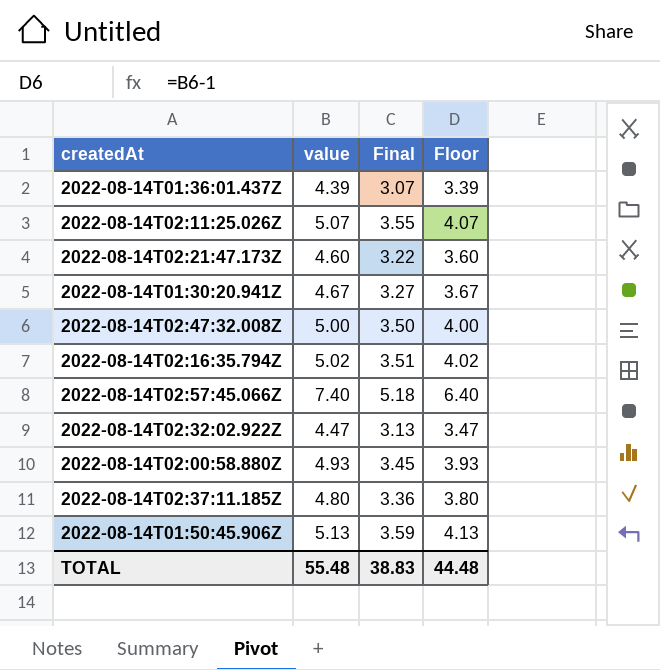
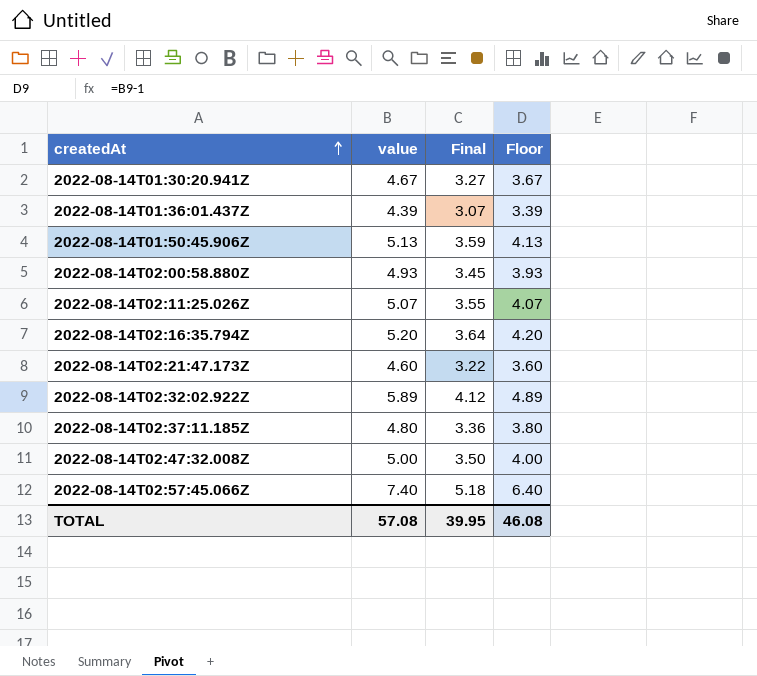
row order: none -> createdAt ascending
2022-08-14T02:16:35.794Z | value: 5.02 -> 5.20
2022-08-14T02:16:35.794Z | Final: 3.51 -> 3.64
2022-08-14T02:16:35.794Z | Floor: 4.02 -> 4.20
2022-08-14T02:32:02.922Z | value: 4.47 -> 5.89
2022-08-14T02:32:02.922Z | Final: 3.13 -> 4.12
2022-08-14T02:32:02.922Z | Floor: 3.47 -> 4.89
TOTAL | value: 55.48 -> 57.08
TOTAL | Final: 38.83 -> 39.95
TOTAL | Floor: 44.48 -> 46.08

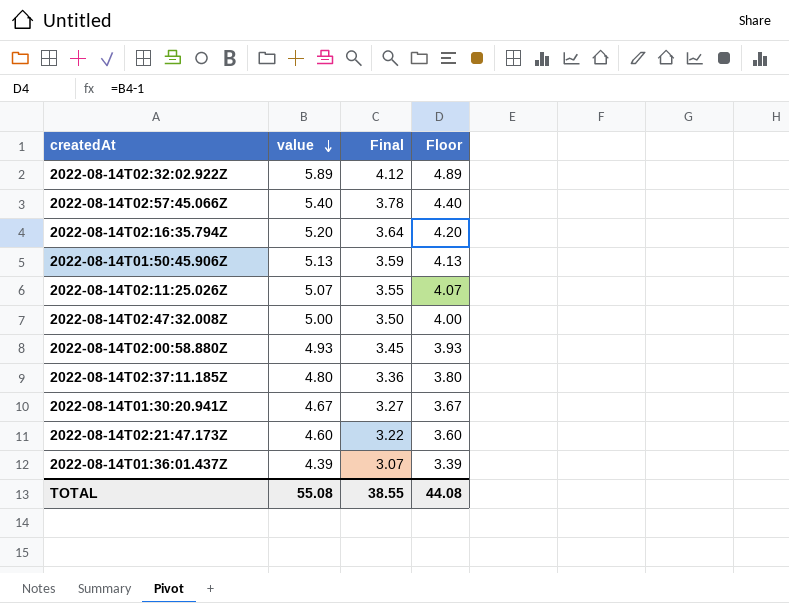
row order: createdAt ascending -> value descending
2022-08-14T02:57:45.066Z | value: 7.40 -> 5.40
2022-08-14T02:57:45.066Z | Final: 5.18 -> 3.78
2022-08-14T02:57:45.066Z | Floor: 6.40 -> 4.40
TOTAL | value: 57.08 -> 55.08
TOTAL | Final: 39.95 -> 38.55
TOTAL | Floor: 46.08 -> 44.08

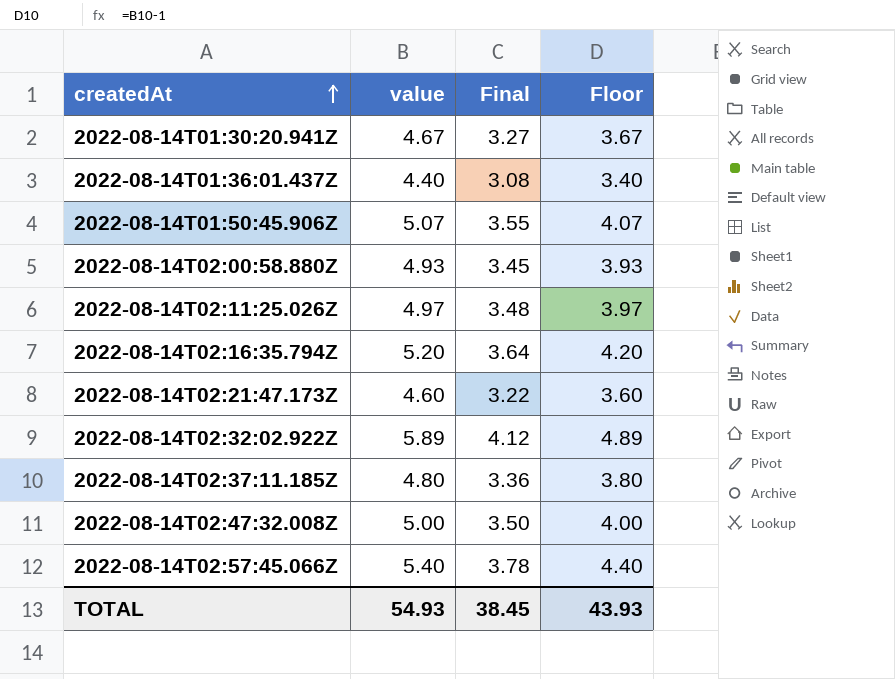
row order: value descending -> createdAt ascending
2022-08-14T01:36:01.437Z | value: 4.39 -> 4.40
2022-08-14T01:36:01.437Z | Final: 3.07 -> 3.08
2022-08-14T01:36:01.437Z | Floor: 3.39 -> 3.40
2022-08-14T01:50:45.906Z | value: 5.13 -> 5.07
2022-08-14T01:50:45.906Z | Final: 3.59 -> 3.55
2022-08-14T01:50:45.906Z | Floor: 4.13 -> 4.07
2022-08-14T02:11:25.026Z | value: 5.07 -> 4.97
2022-08-14T02:11:25.026Z | Final: 3.55 -> 3.48
2022-08-14T02:11:25.026Z | Floor: 4.07 -> 3.97
TOTAL | value: 55.08 -> 54.93
TOTAL | Final: 38.55 -> 38.45
TOTAL | Floor: 44.08 -> 43.93

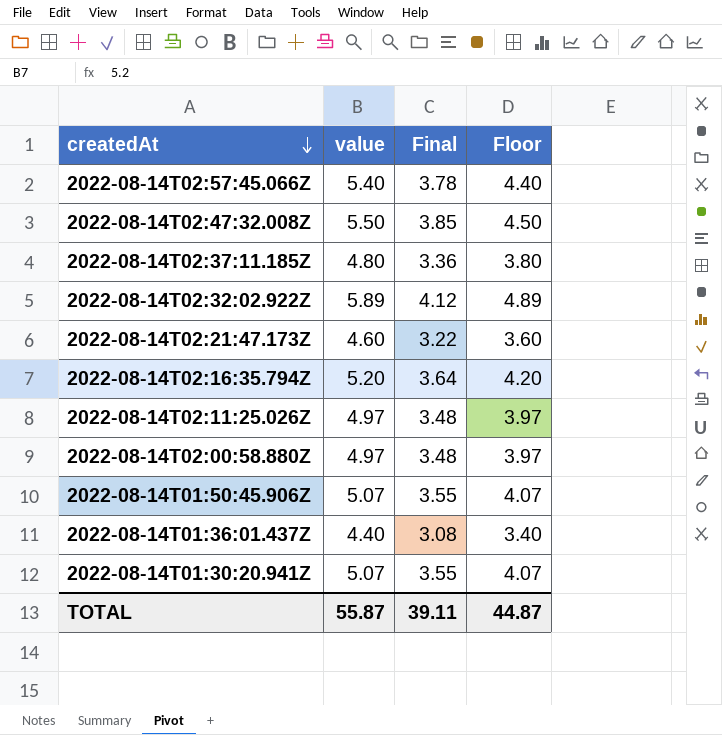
row order: createdAt ascending -> createdAt descending
2022-08-14T02:47:32.008Z | value: 5.00 -> 5.50
2022-08-14T02:47:32.008Z | Final: 3.50 -> 3.85
2022-08-14T02:47:32.008Z | Floor: 4.00 -> 4.50
2022-08-14T02:00:58.880Z | value: 4.93 -> 4.97
2022-08-14T02:00:58.880Z | Final: 3.45 -> 3.48
2022-08-14T02:00:58.880Z | Floor: 3.93 -> 3.97
2022-08-14T01:30:20.941Z | value: 4.67 -> 5.07
2022-08-14T01:30:20.941Z | Final: 3.27 -> 3.55
2022-08-14T01:30:20.941Z | Floor: 3.67 -> 4.07
TOTAL | value: 54.93 -> 55.87
TOTAL | Final: 38.45 -> 39.11
TOTAL | Floor: 43.93 -> 44.87

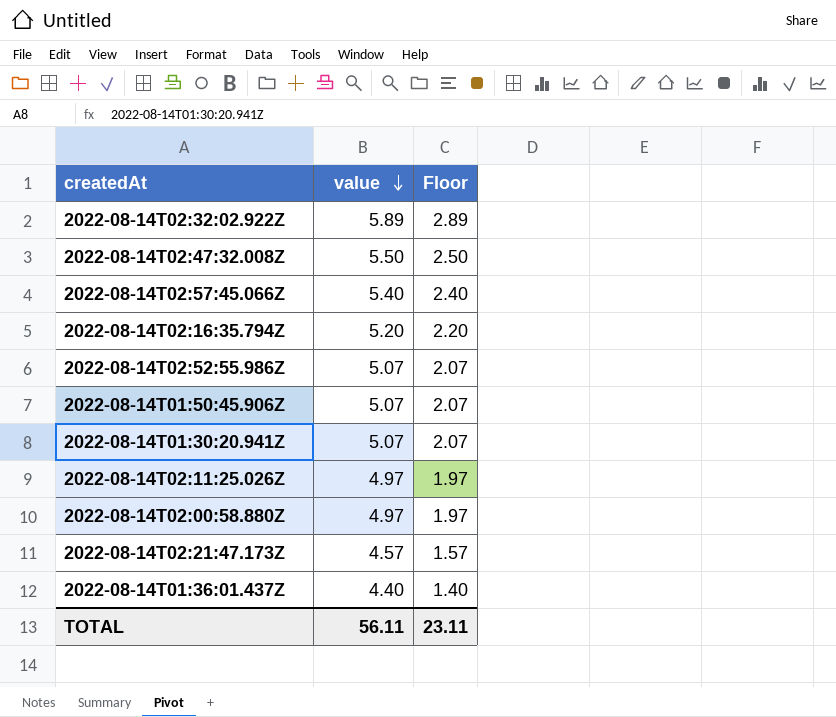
row order: createdAt descending -> value descending
column Final | formula: [value] * 0.7 -> none
column Floor | formula: [value] - 1 -> [value] - 3
row 2022-08-14T02:37:11.185Z: 4.80 | 3.36 | 3.80 -> none
row 2022-08-14T02:52:55.986Z: none -> 5.07 | 2.07
2022-08-14T02:21:47.173Z | value: 4.60 -> 4.57
TOTAL | value: 55.87 -> 56.11
TOTAL | Floor: 44.87 -> 23.11

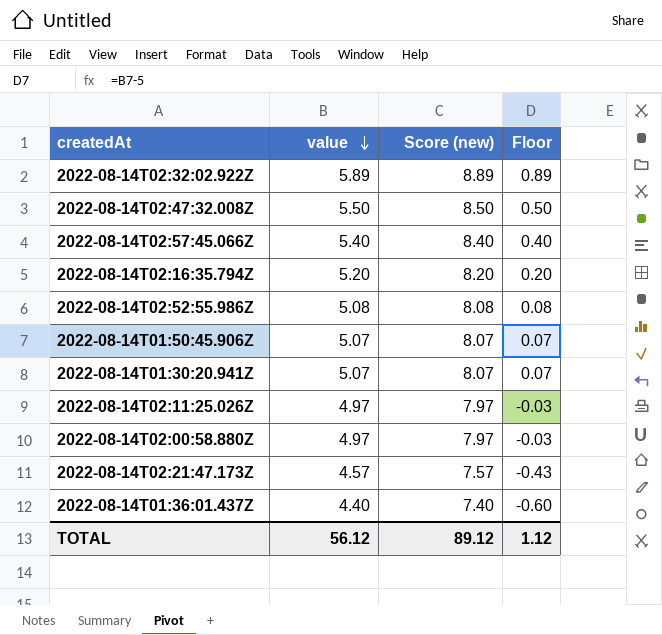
column Score (new) | formula: none -> [value] + 3
column Floor | formula: [value] - 3 -> [value] - 5
2022-08-14T02:52:55.986Z | value: 5.07 -> 5.08
TOTAL | value: 56.11 -> 56.12
TOTAL | Floor: 23.11 -> 1.12

